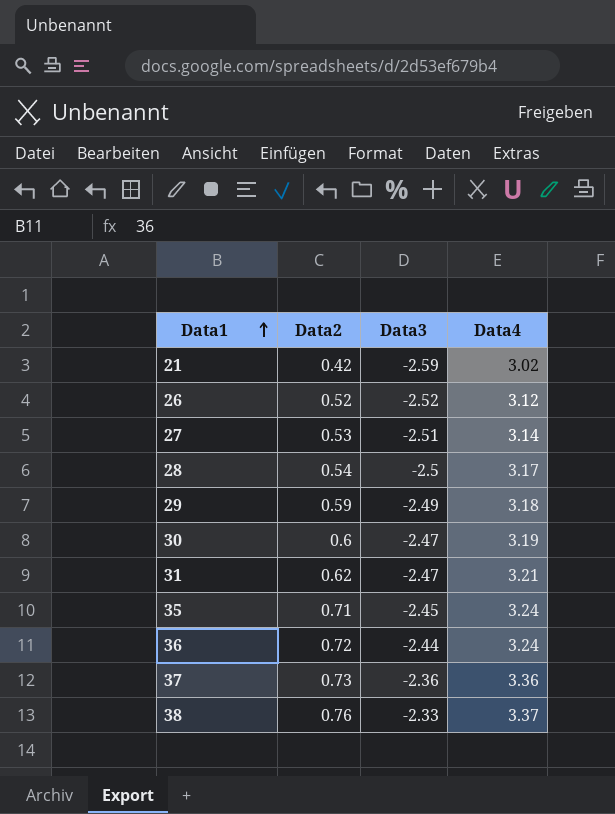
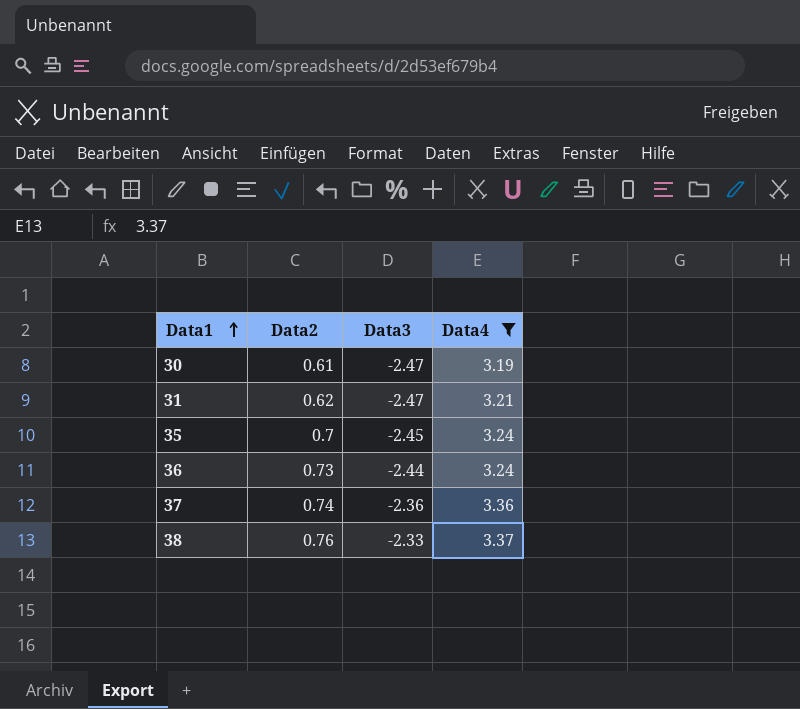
filter: none -> Data4 >= 3.19
30 | Data2: 0.6 -> 0.61
35 | Data2: 0.71 -> 0.7
36 | Data2: 0.72 -> 0.73
37 | Data2: 0.73 -> 0.74

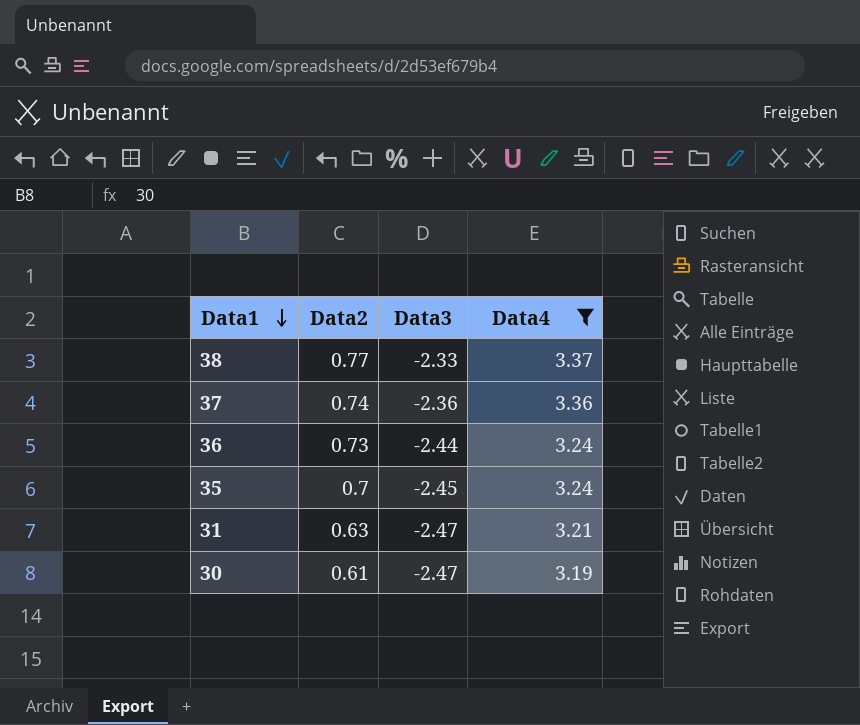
row order: Data1 ascending -> Data1 descending
38 | Data2: 0.76 -> 0.77
31 | Data2: 0.62 -> 0.63

